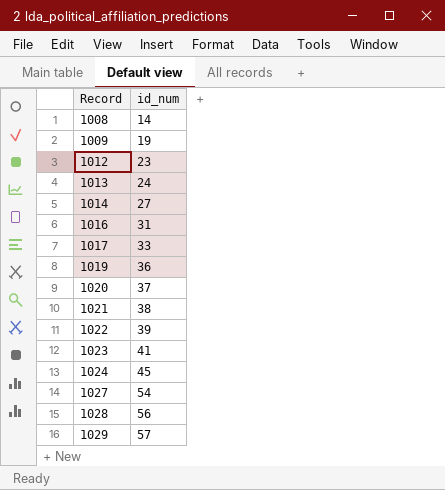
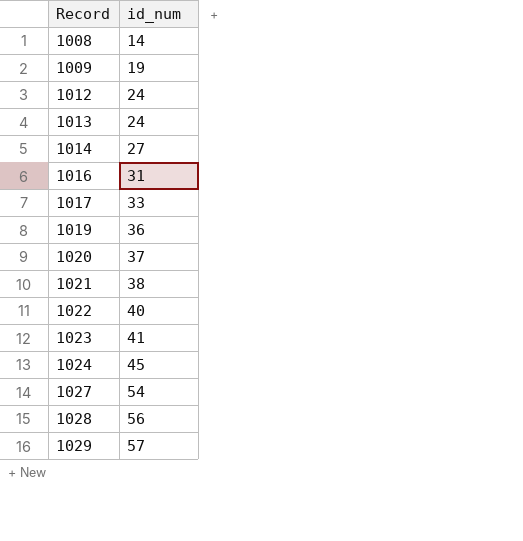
1012 | id_num: 23 -> 24
1022 | id_num: 39 -> 40

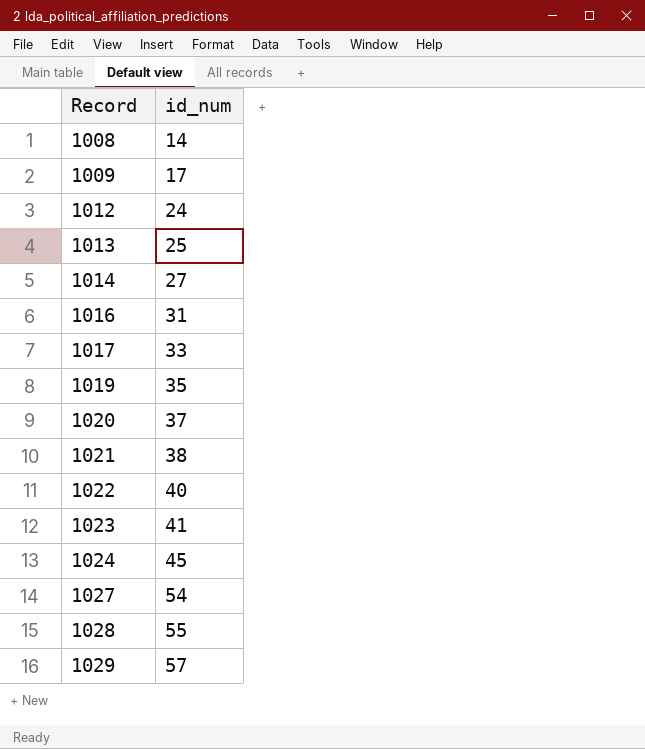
1009 | id_num: 19 -> 17
1013 | id_num: 24 -> 25
1019 | id_num: 36 -> 35
1028 | id_num: 56 -> 55

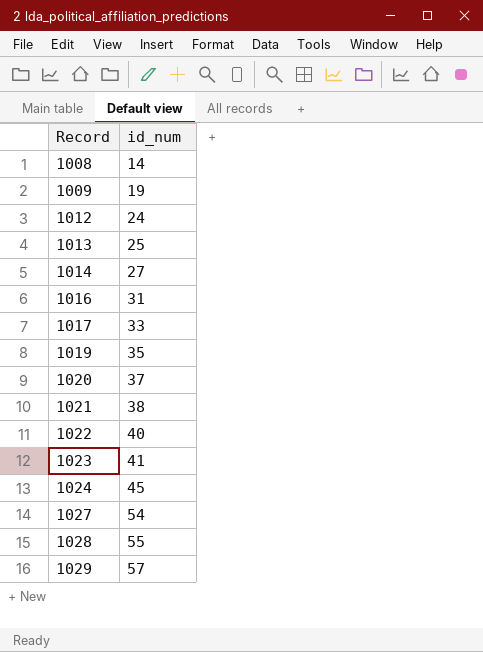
1009 | id_num: 17 -> 19

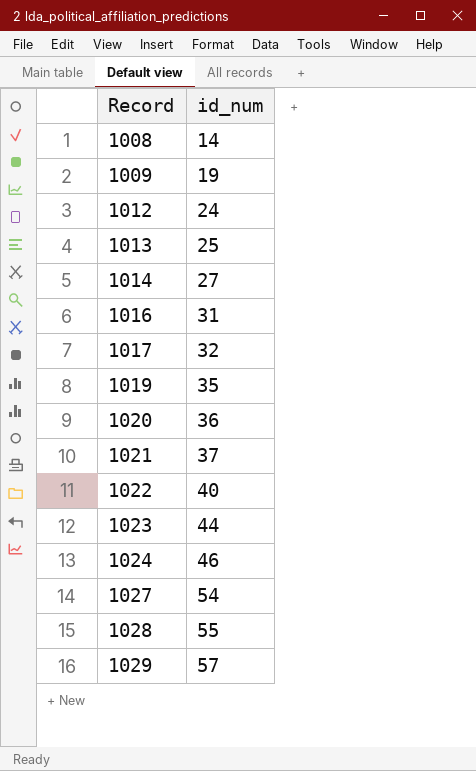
1017 | id_num: 33 -> 32
1020 | id_num: 37 -> 36
1021 | id_num: 38 -> 37
1023 | id_num: 41 -> 44
1024 | id_num: 45 -> 46

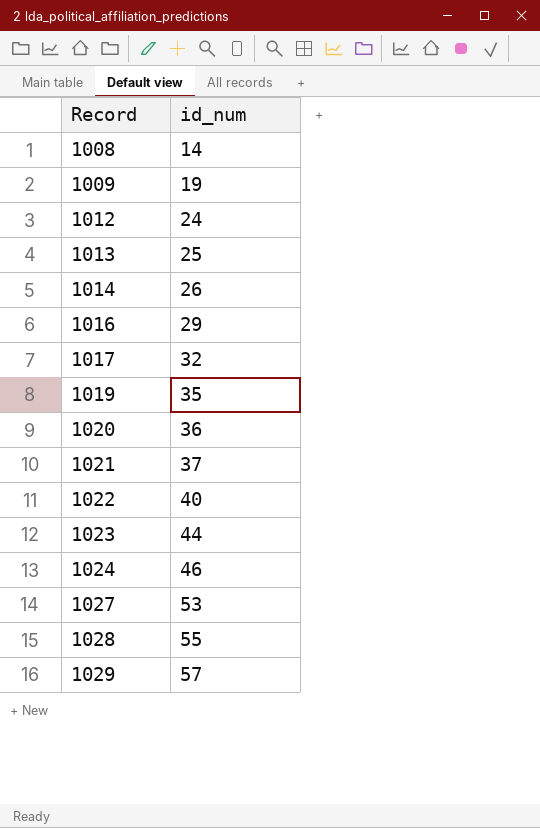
1014 | id_num: 27 -> 26
1016 | id_num: 31 -> 29
1027 | id_num: 54 -> 53

